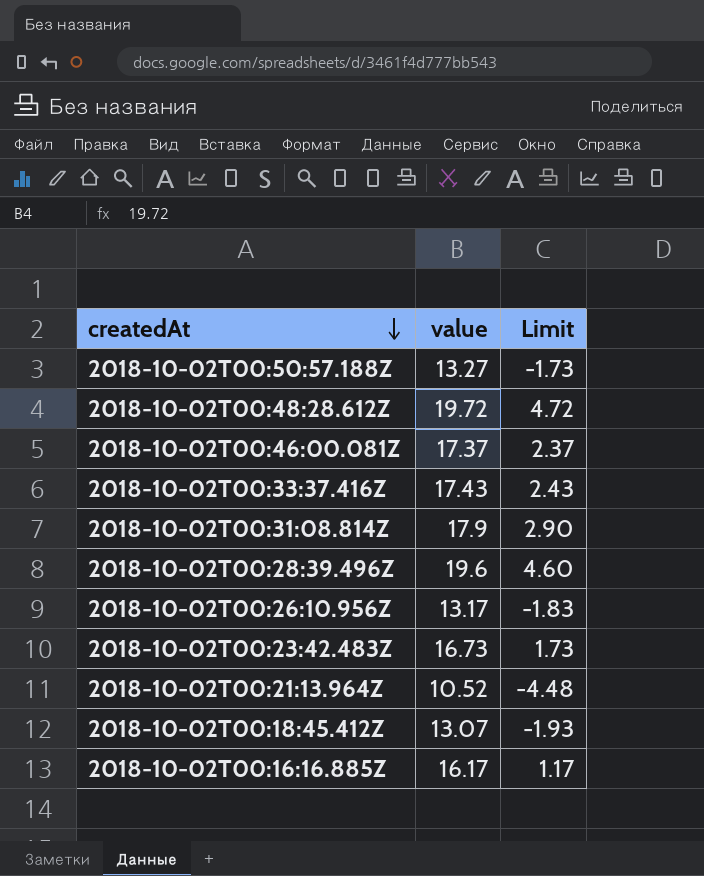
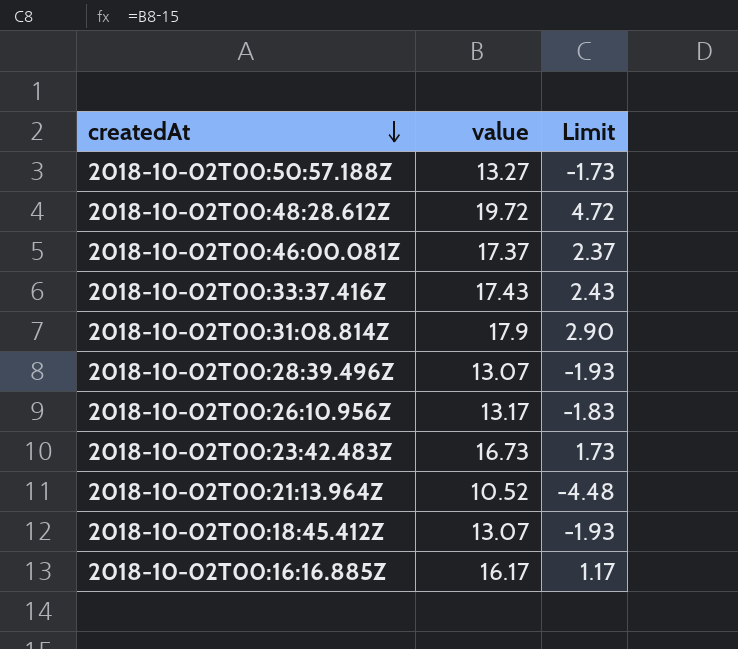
2018-10-02T00:28:39.496Z | value: 19.6 -> 13.07
2018-10-02T00:28:39.496Z | Limit: 4.60 -> -1.93

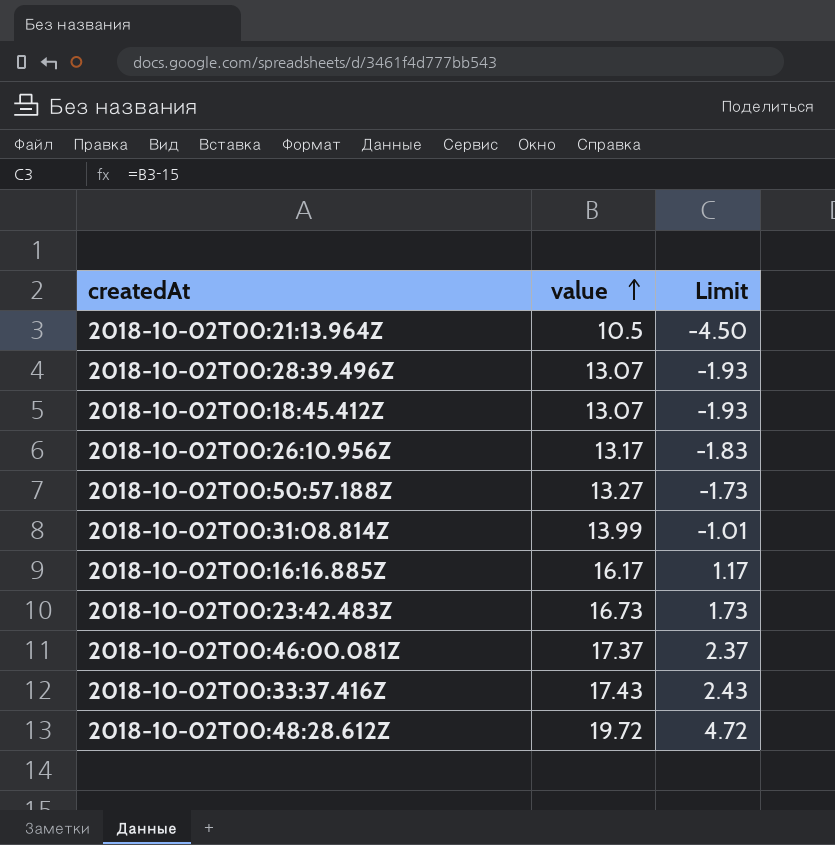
row order: createdAt descending -> value ascending
2018-10-02T00:21:13.964Z | value: 10.52 -> 10.5
2018-10-02T00:21:13.964Z | Limit: -4.48 -> -4.50
2018-10-02T00:31:08.814Z | value: 17.9 -> 13.99
2018-10-02T00:31:08.814Z | Limit: 2.90 -> -1.01

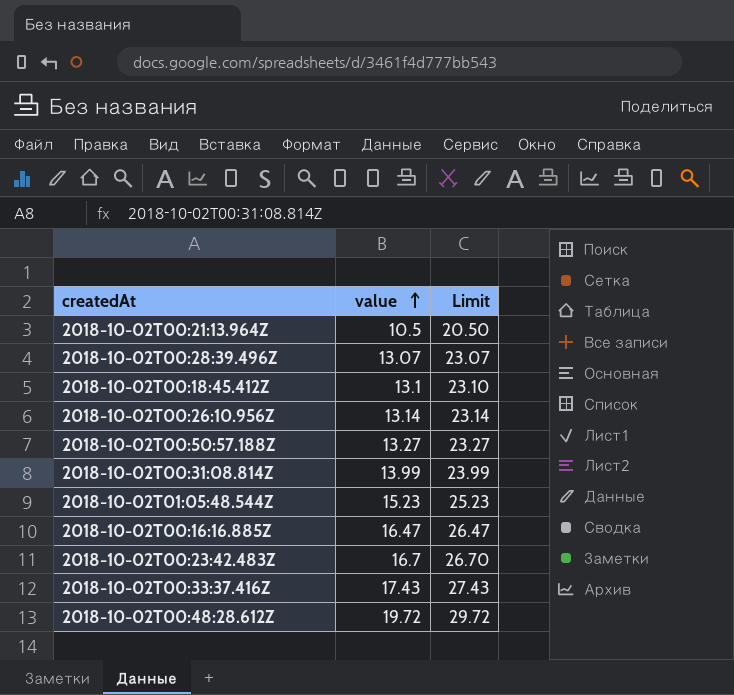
column Limit | formula: [value] - 15 -> [value] + 10
row 2018-10-02T00:46:00.081Z: 17.37 | 2.37 -> none
2018-10-02T00:18:45.412Z | value: 13.07 -> 13.1
2018-10-02T00:26:10.956Z | value: 13.17 -> 13.14
row 2018-10-02T01:05:48.544Z: none -> 15.23 | 25.23
2018-10-02T00:16:16.885Z | value: 16.17 -> 16.47
2018-10-02T00:23:42.483Z | value: 16.73 -> 16.7

